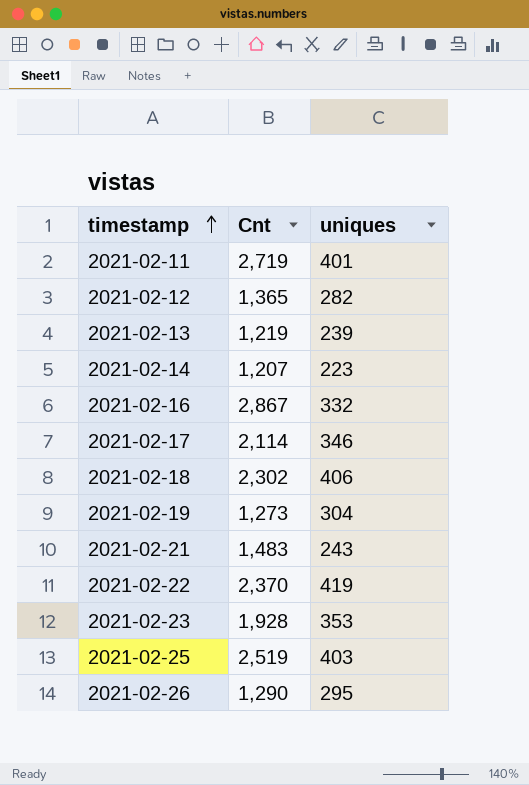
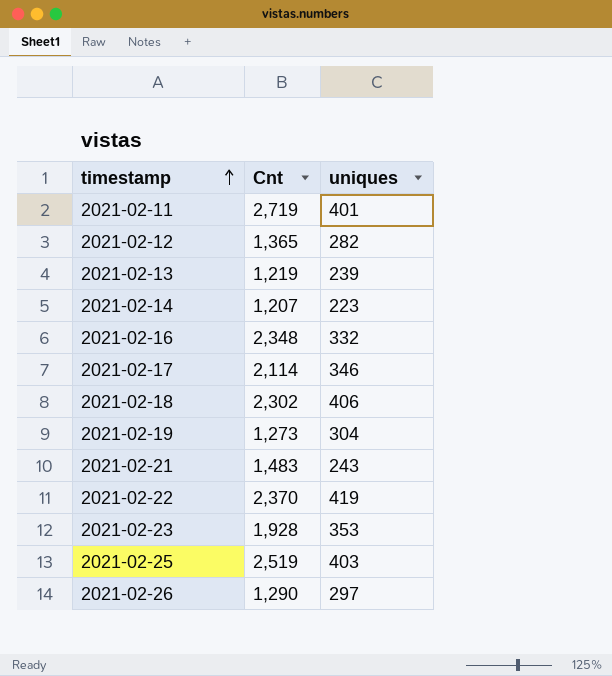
2021-02-16 | Cnt: 2,867 -> 2,348
2021-02-26 | uniques: 295 -> 297

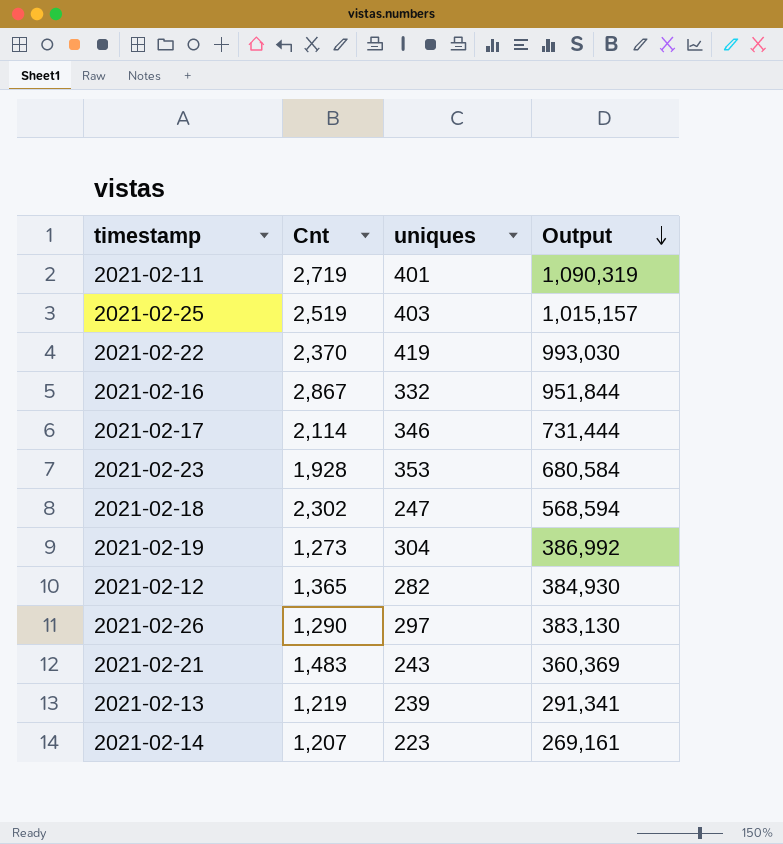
row order: timestamp ascending -> Output descending
column Output | formula: none -> [Cnt] * [uniques]
2021-02-16 | Cnt: 2,348 -> 2,867
2021-02-18 | uniques: 406 -> 247

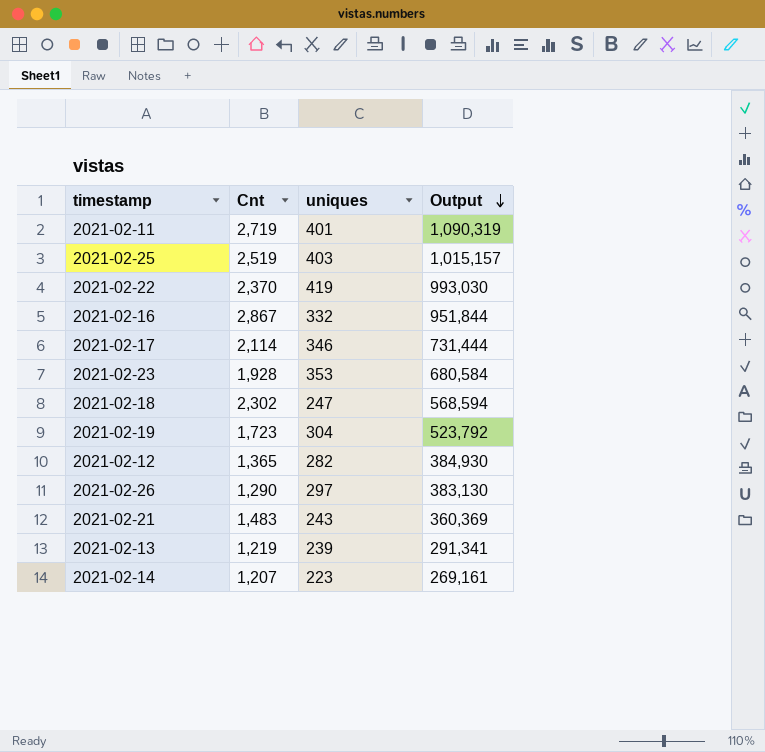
2021-02-19 | Cnt: 1,273 -> 1,723
2021-02-19 | Output: 386,992 -> 523,792

